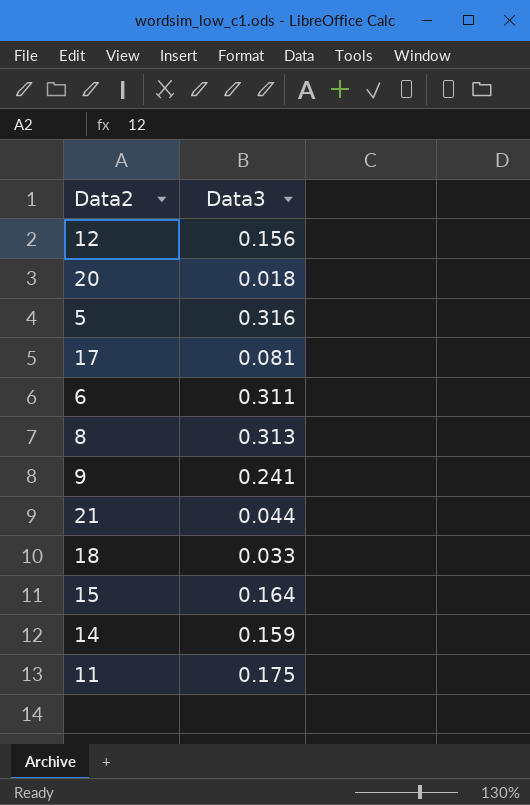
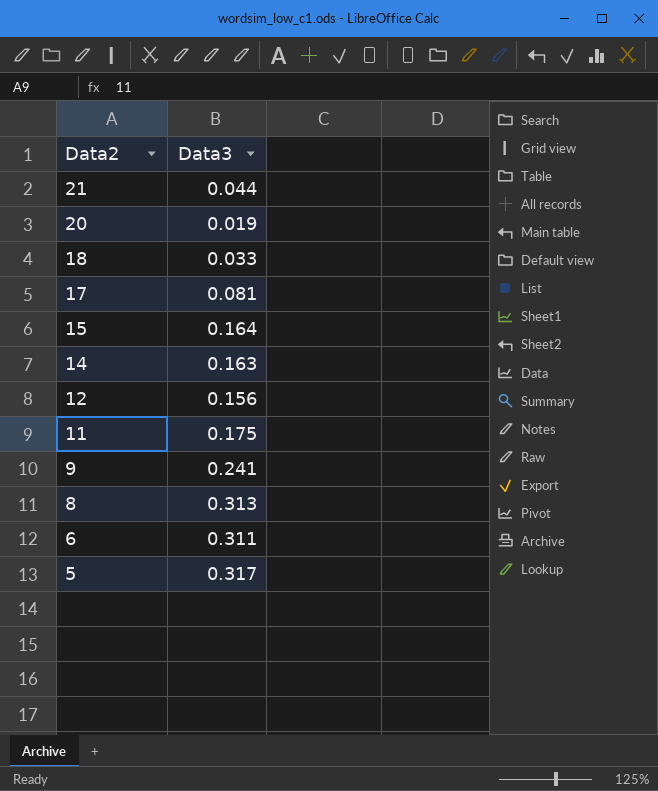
row order: none -> Data2 descending
20 | Data3: 0.018 -> 0.019
14 | Data3: 0.159 -> 0.163
5 | Data3: 0.316 -> 0.317

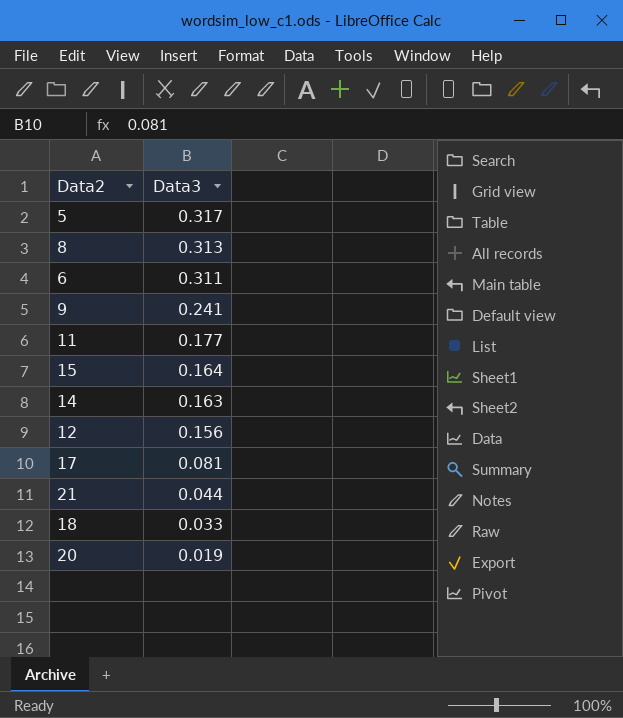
row order: Data2 descending -> Data3 descending
11 | Data3: 0.175 -> 0.177

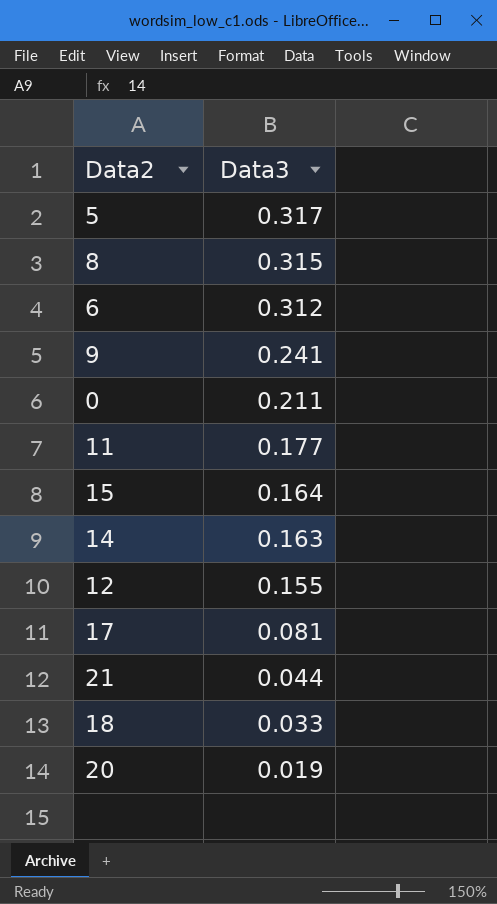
8 | Data3: 0.313 -> 0.315
6 | Data3: 0.311 -> 0.312
row 0: none -> 0.211
12 | Data3: 0.156 -> 0.155

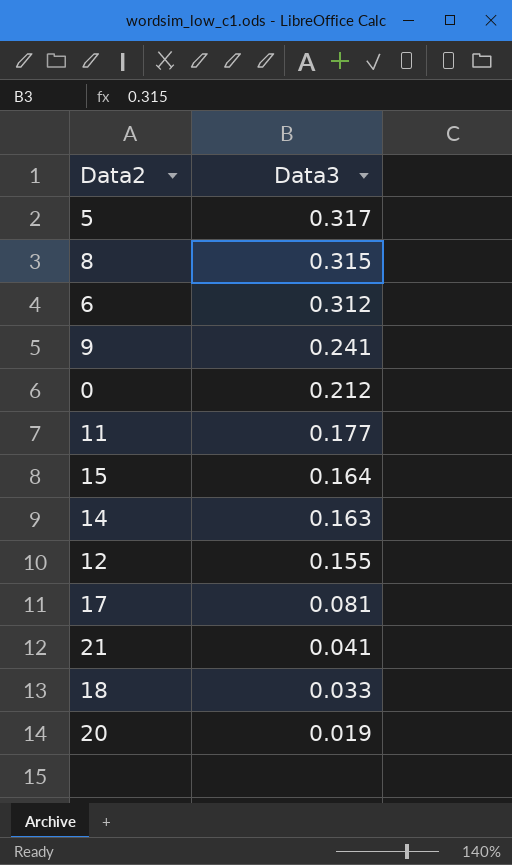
0 | Data3: 0.211 -> 0.212
21 | Data3: 0.044 -> 0.041

